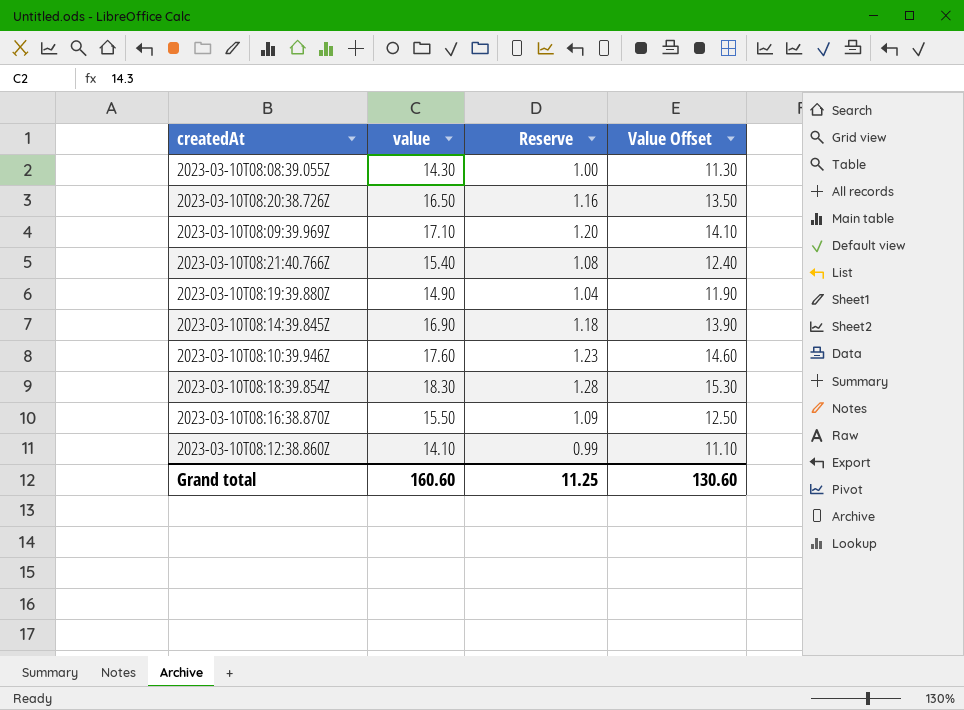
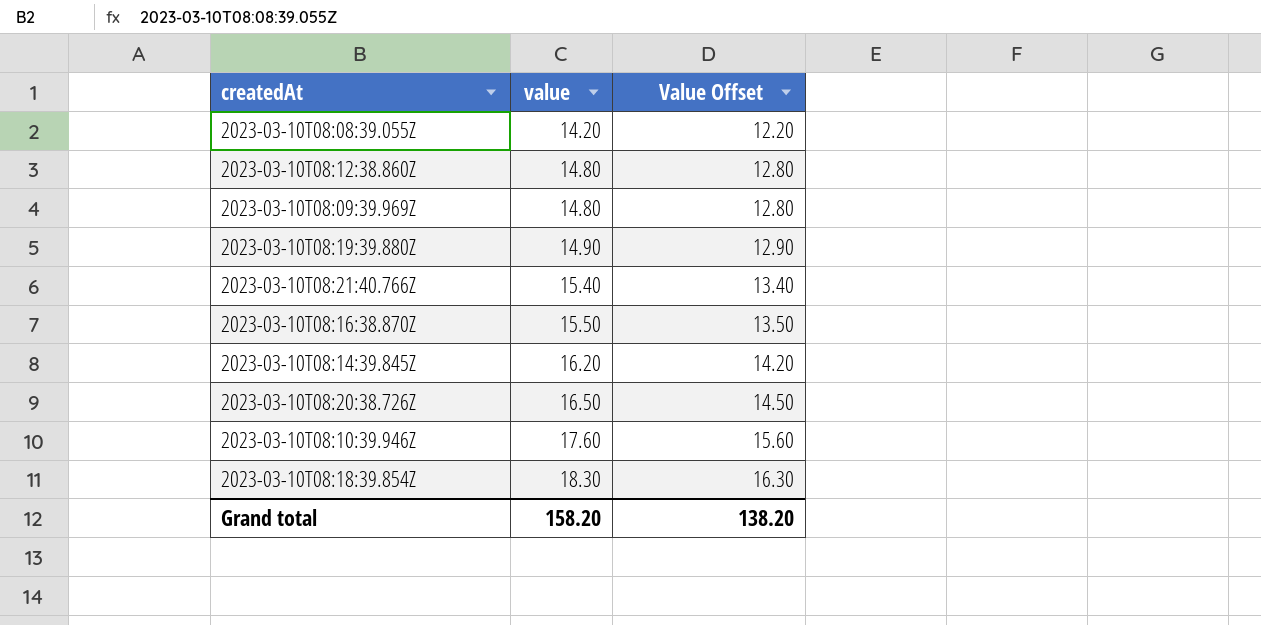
row order: none -> value ascending
column Reserve | formula: [value] * 0.07 -> none
column Value Offset | formula: [value] - 3 -> [value] - 2
2023-03-10T08:08:39.055Z | value: 14.30 -> 14.20
2023-03-10T08:12:38.860Z | value: 14.10 -> 14.80
2023-03-10T08:09:39.969Z | value: 17.10 -> 14.80
2023-03-10T08:14:39.845Z | value: 16.90 -> 16.20
Grand total | value: 160.60 -> 158.20
Grand total | Value Offset: 130.60 -> 138.20

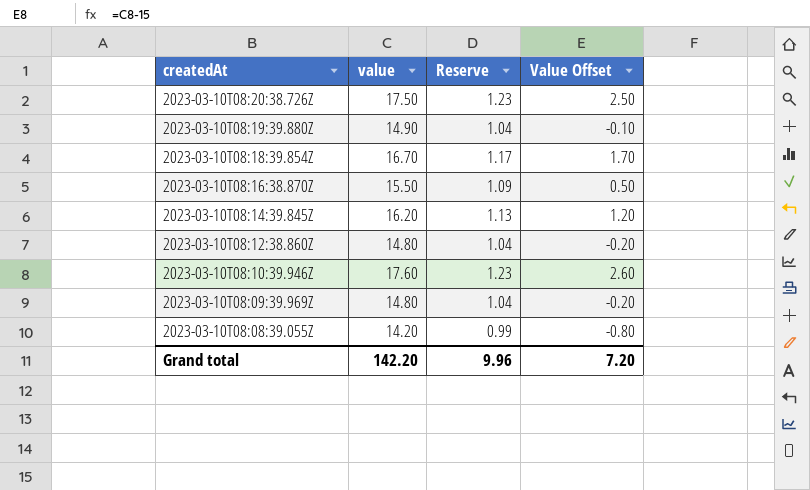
row order: value ascending -> createdAt descending
column Reserve | formula: none -> [value] * 0.07
column Value Offset | formula: [value] - 2 -> [value] - 15
row 2023-03-10T08:21:40.766Z: 15.40 | 13.40 -> none
2023-03-10T08:20:38.726Z | value: 16.50 -> 17.50
2023-03-10T08:18:39.854Z | value: 18.30 -> 16.70
Grand total | value: 158.20 -> 142.20
Grand total | Value Offset: 138.20 -> 7.20

